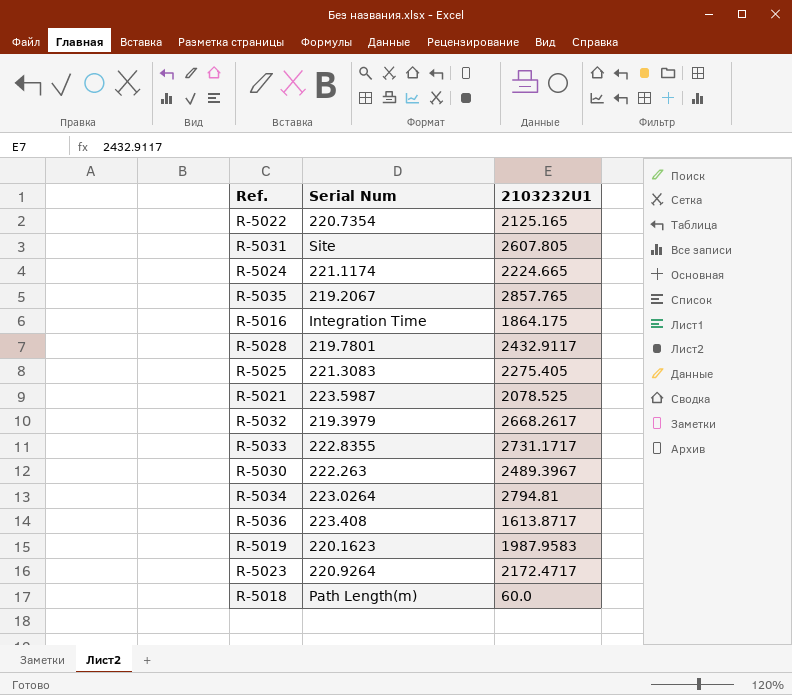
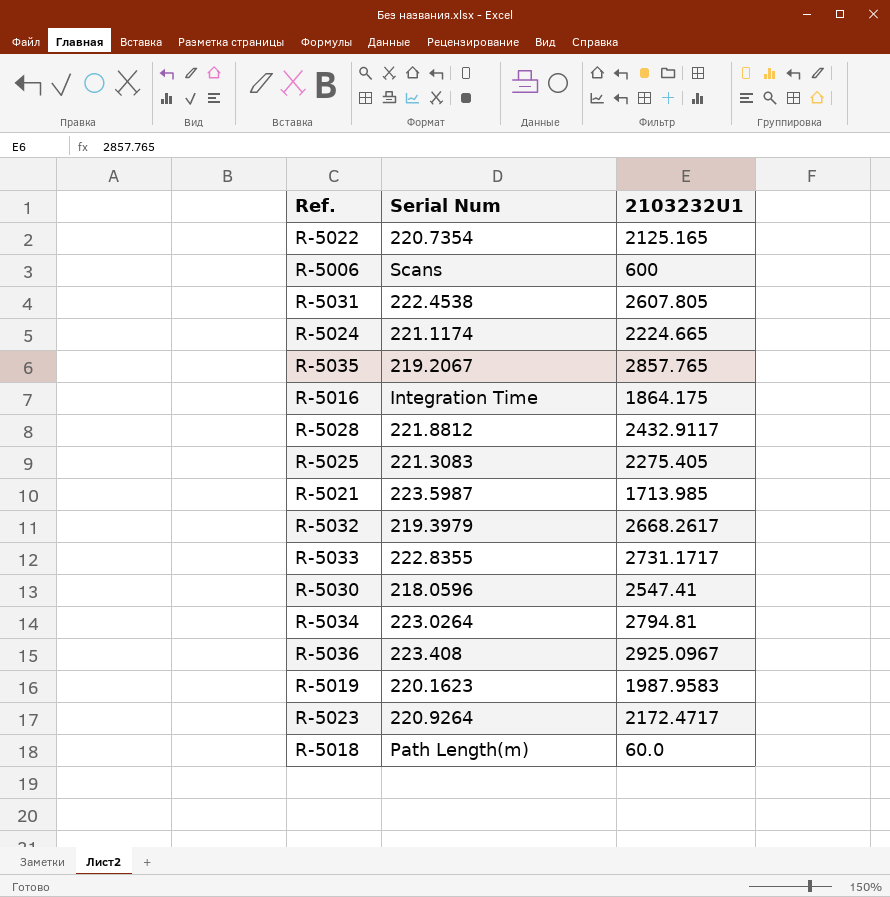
row R-5006: none -> Scans | 600
R-5031 | Serial Num: Site -> 222.4538
R-5028 | Serial Num: 219.7801 -> 221.8812
R-5021 | 2103232U1: 2078.525 -> 1713.985
R-5030 | Serial Num: 222.263 -> 218.0596
R-5030 | 2103232U1: 2489.3967 -> 2547.41
R-5036 | 2103232U1: 1613.8717 -> 2925.0967

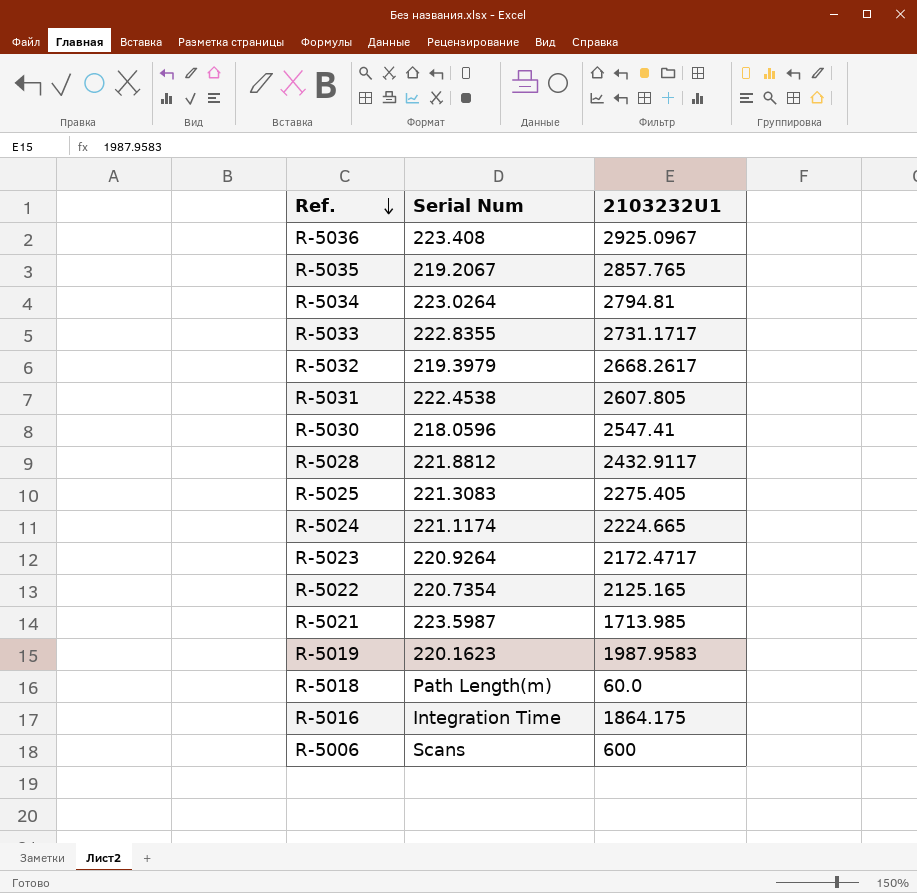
row order: none -> Ref. descending

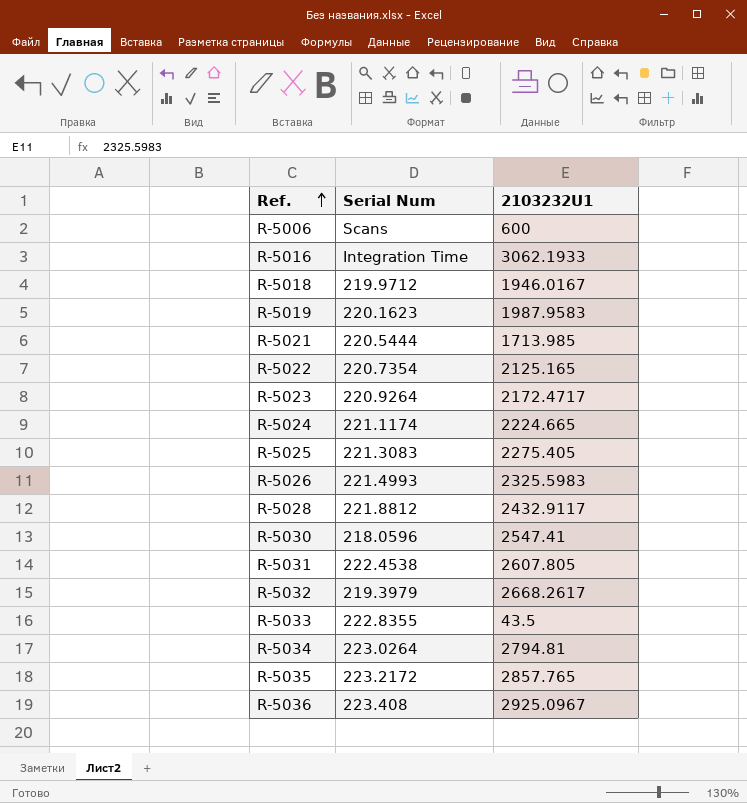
row order: Ref. descending -> Ref. ascending
R-5016 | 2103232U1: 1864.175 -> 3062.1933
R-5018 | Serial Num: Path Length(m) -> 219.9712
R-5018 | 2103232U1: 60.0 -> 1946.0167
R-5021 | Serial Num: 223.5987 -> 220.5444
row R-5026: none -> 221.4993 | 2325.5983
R-5033 | 2103232U1: 2731.1717 -> 43.5
R-5035 | Serial Num: 219.2067 -> 223.2172

